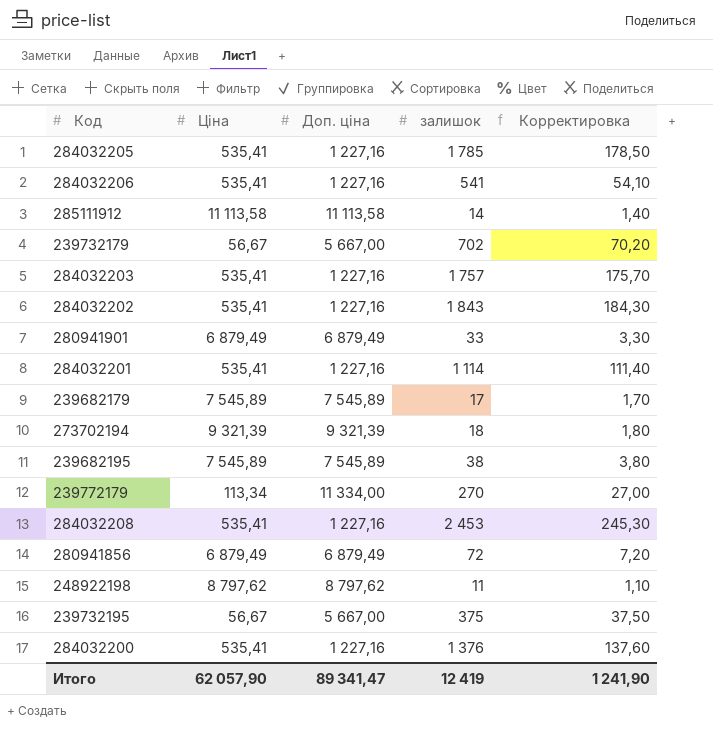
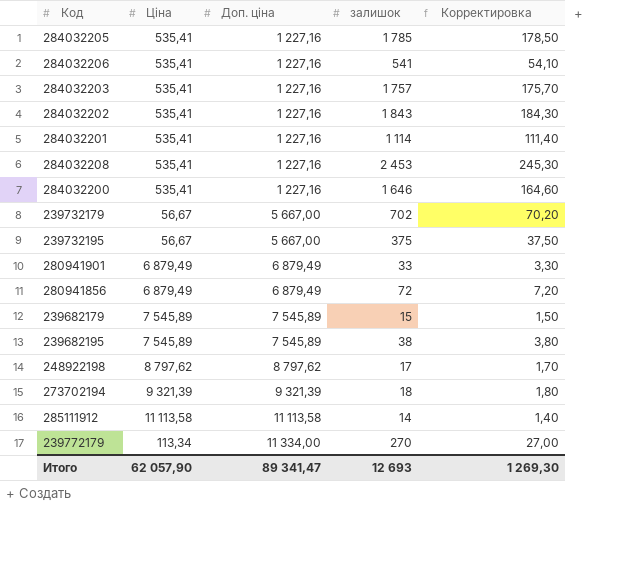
row order: none -> Доп. ціна ascending
284032200 | залишок: 1 376 -> 1 646
284032200 | Корректировка: 137,60 -> 164,60
239682179 | залишок: 17 -> 15
239682179 | Корректировка: 1,70 -> 1,50
248922198 | залишок: 11 -> 17
248922198 | Корректировка: 1,10 -> 1,70
Итого | залишок: 12 419 -> 12 693
Итого | Корректировка: 1 241,90 -> 1 269,30

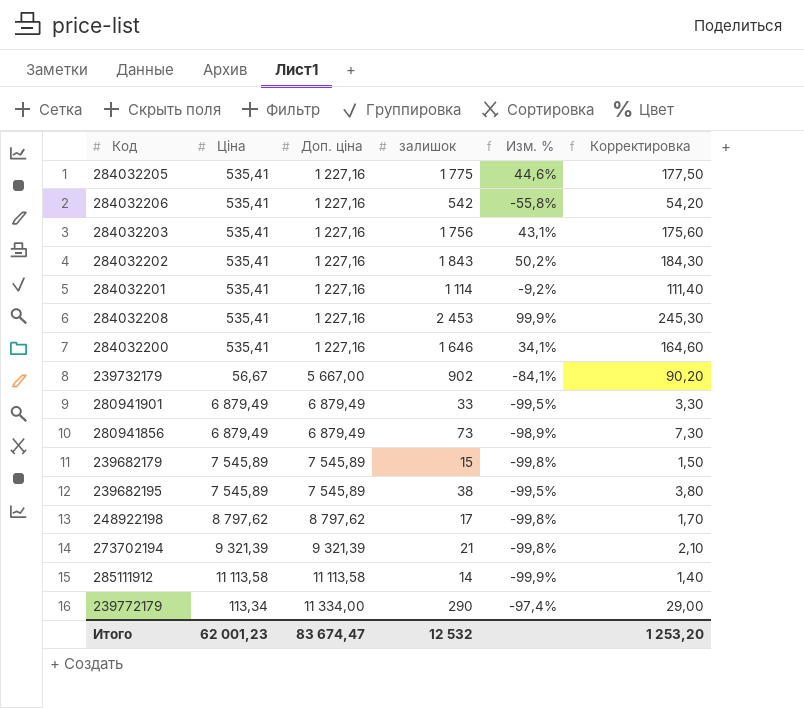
column Изм. % | formula: none -> ([залишок] - [Доп. ціна]) / [Доп. ціна]
row 239732195: 56,67 | 5 667,00 | 375 | 37,50 -> none
284032205 | залишок: 1 785 -> 1 775
284032205 | Корректировка: 178,50 -> 177,50
284032206 | залишок: 541 -> 542
284032206 | Корректировка: 54,10 -> 54,20
284032203 | залишок: 1 757 -> 1 756
284032203 | Корректировка: 175,70 -> 175,60
239732179 | залишок: 702 -> 902
239732179 | Корректировка: 70,20 -> 90,20
280941856 | залишок: 72 -> 73
280941856 | Корректировка: 7,20 -> 7,30
273702194 | залишок: 18 -> 21
273702194 | Корректировка: 1,80 -> 2,10
239772179 | залишок: 270 -> 290
239772179 | Корректировка: 27,00 -> 29,00
Итого | Ціна: 62 057,90 -> 62 001,23
Итого | Доп. ціна: 89 341,47 -> 83 674,47
Итого | залишок: 12 693 -> 12 532
Итого | Корректировка: 1 269,30 -> 1 253,20

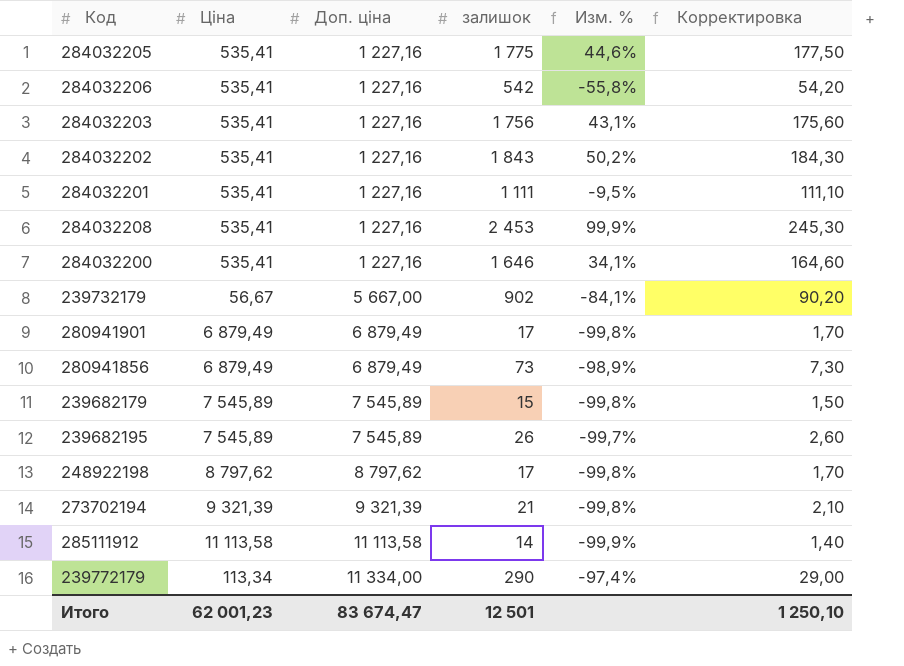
284032201 | залишок: 1 114 -> 1 111
284032201 | Изм. %: -9,2% -> -9,5%
284032201 | Корректировка: 111,40 -> 111,10
280941901 | залишок: 33 -> 17
280941901 | Изм. %: -99,5% -> -99,8%
280941901 | Корректировка: 3,30 -> 1,70
239682195 | залишок: 38 -> 26
239682195 | Изм. %: -99,5% -> -99,7%
239682195 | Корректировка: 3,80 -> 2,60
Итого | залишок: 12 532 -> 12 501
Итого | Корректировка: 1 253,20 -> 1 250,10

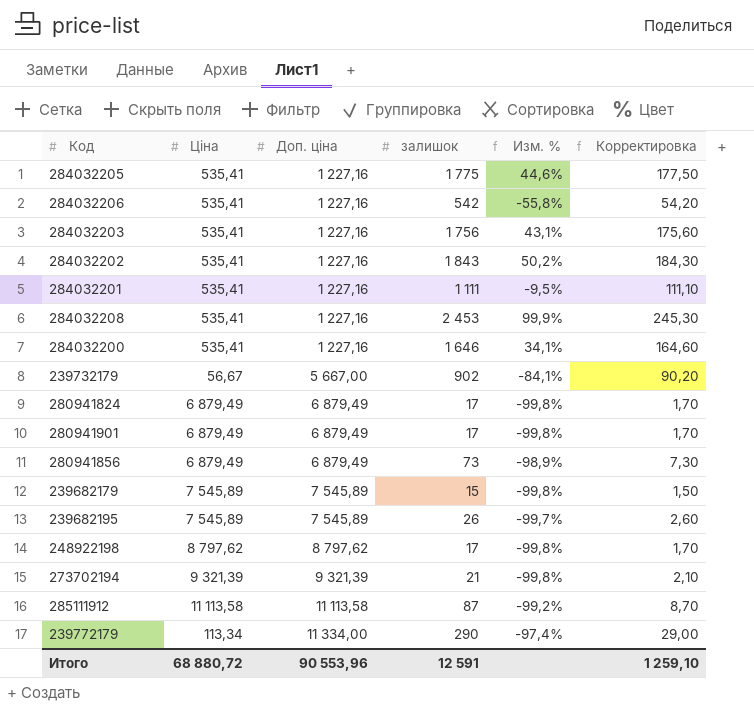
row 280941824: none -> 6 879,49 | 6 879,49 | 17 | -99,8% | 1,70
285111912 | залишок: 14 -> 87
285111912 | Изм. %: -99,9% -> -99,2%
285111912 | Корректировка: 1,40 -> 8,70
Итого | Ціна: 62 001,23 -> 68 880,72
Итого | Доп. ціна: 83 674,47 -> 90 553,96
Итого | залишок: 12 501 -> 12 591
Итого | Корректировка: 1 250,10 -> 1 259,10

